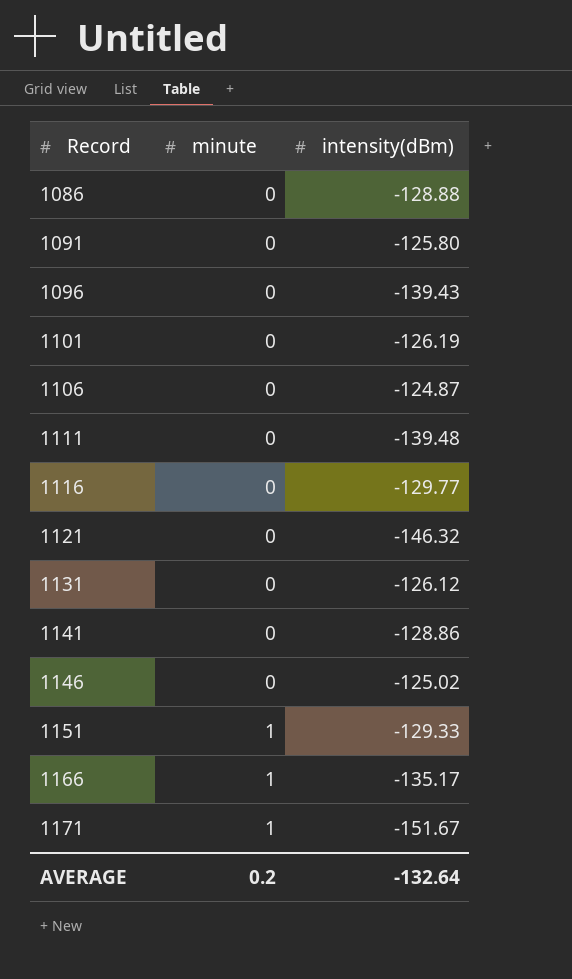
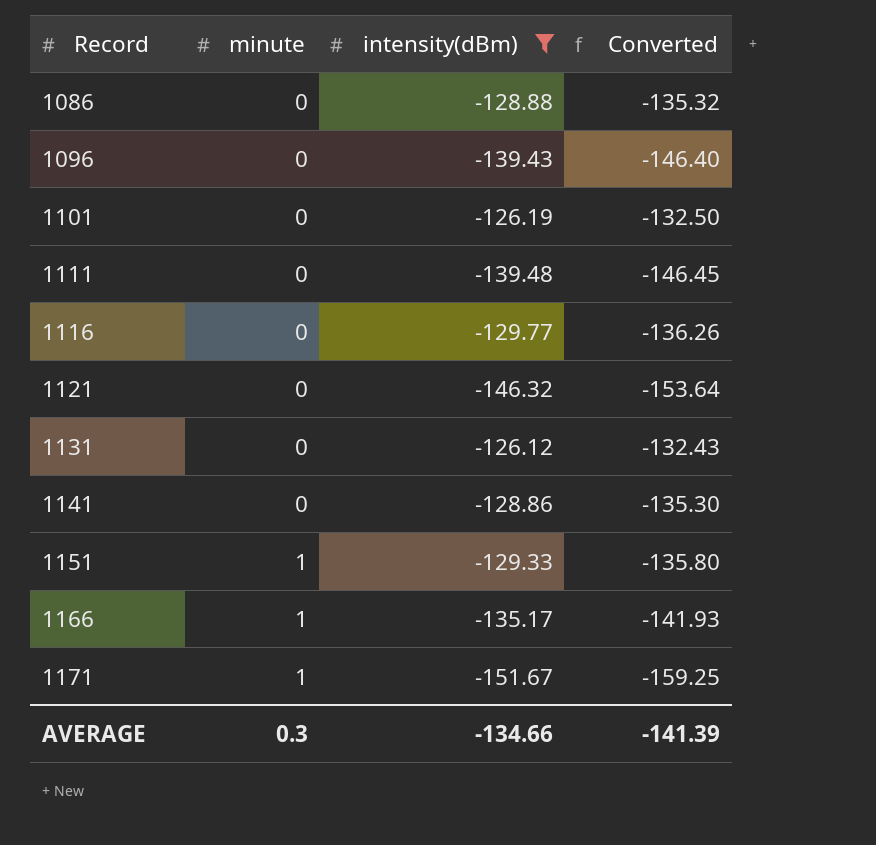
filter: none -> intensity(dBm) <= -126.12
column Converted | formula: none -> [intensity(dBm)] * 1.05
AVERAGE | minute: 0.2 -> 0.3
AVERAGE | intensity(dBm): -132.64 -> -134.66

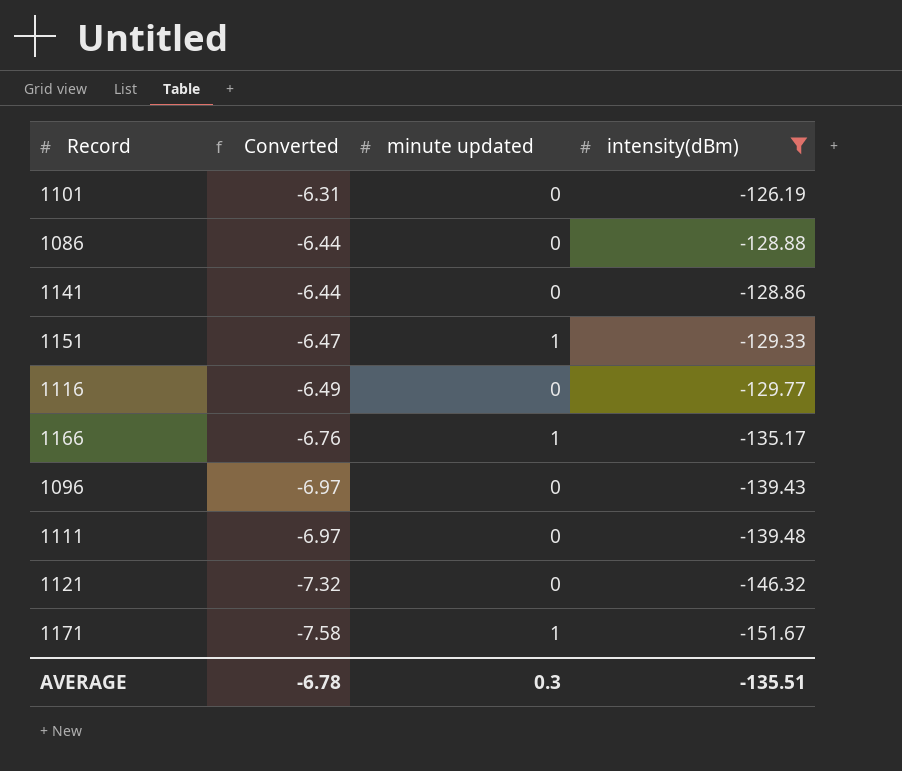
row order: Record ascending -> Converted descending
column Converted | formula: [intensity(dBm)] * 1.05 -> [intensity(dBm)] * 0.05
column Converted | position: 4 -> 2
column name: minute -> minute updated
row 1131: 0 | -126.12 | -132.43 -> none
AVERAGE | Converted: -141.39 -> -6.78
AVERAGE | intensity(dBm): -134.66 -> -135.51

